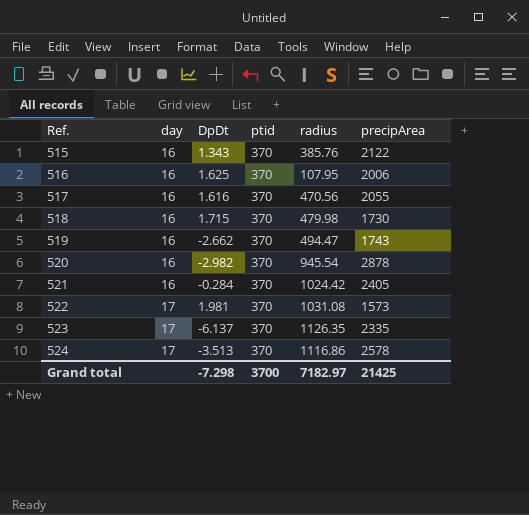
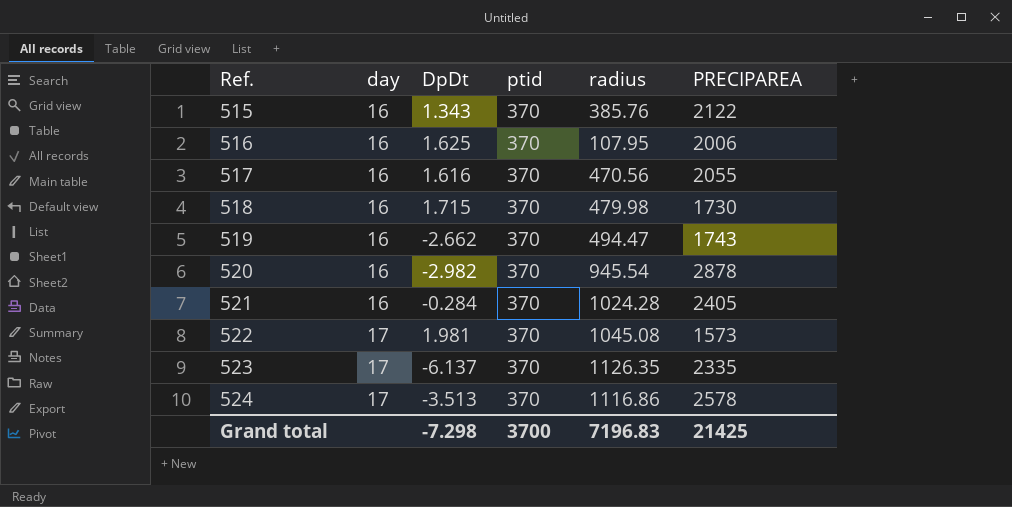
column name: precipArea -> PRECIPAREA
521 | radius: 1024.42 -> 1024.28
522 | radius: 1031.08 -> 1045.08
Grand total | radius: 7182.97 -> 7196.83

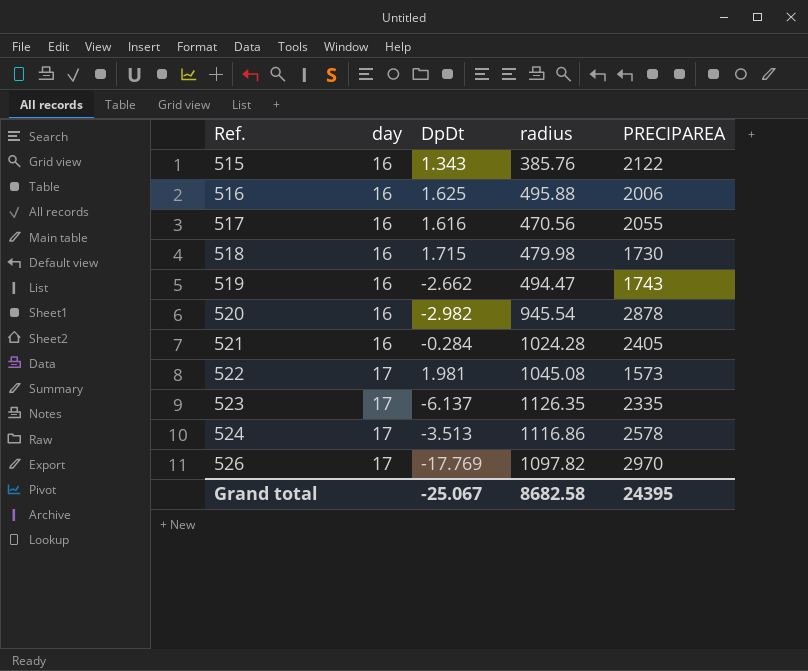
column ptid | position: 4 -> none
516 | radius: 107.95 -> 495.88
row 526: none -> 17 | -17.769 | 1097.82 | 2970
Grand total | DpDt: -7.298 -> -25.067
Grand total | radius: 7196.83 -> 8682.58
Grand total | PRECIPAREA: 21425 -> 24395

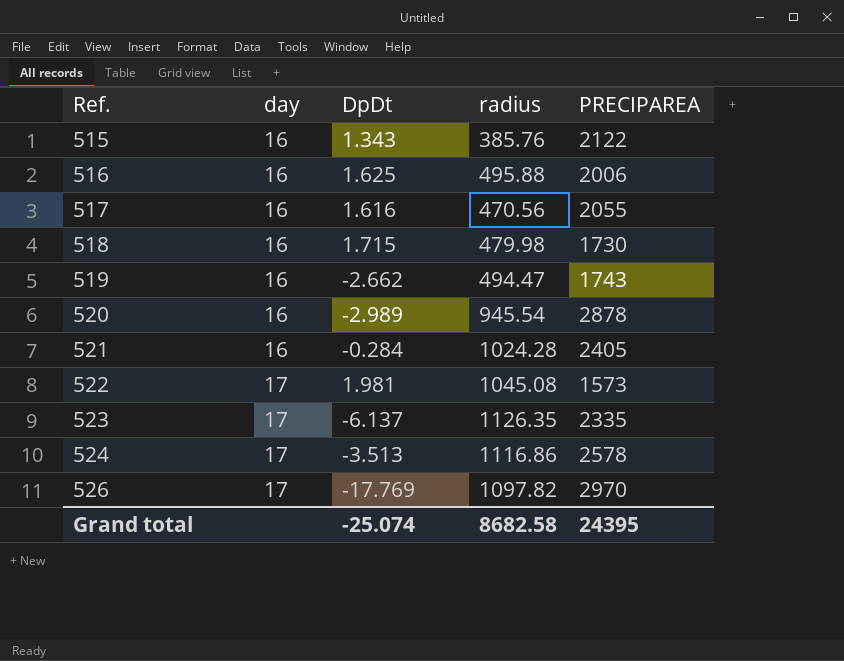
520 | DpDt: -2.982 -> -2.989
Grand total | DpDt: -25.067 -> -25.074

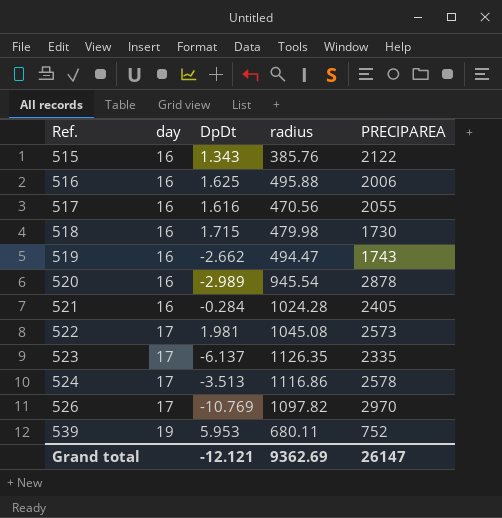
522 | PRECIPAREA: 1573 -> 2573
526 | DpDt: -17.769 -> -10.769
row 539: none -> 19 | 5.953 | 680.11 | 752
Grand total | DpDt: -25.074 -> -12.121
Grand total | radius: 8682.58 -> 9362.69
Grand total | PRECIPAREA: 24395 -> 26147

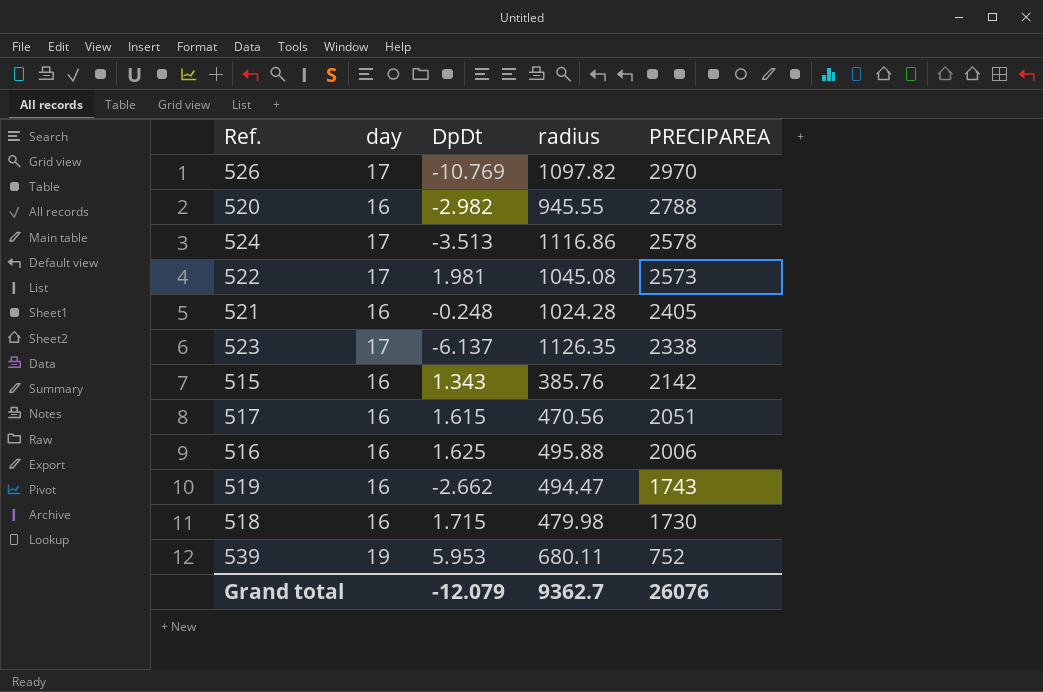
row order: Ref. ascending -> PRECIPAREA descending
520 | DpDt: -2.989 -> -2.982
520 | radius: 945.54 -> 945.55
520 | PRECIPAREA: 2878 -> 2788
521 | DpDt: -0.284 -> -0.248
523 | PRECIPAREA: 2335 -> 2338
515 | PRECIPAREA: 2122 -> 2142
517 | DpDt: 1.616 -> 1.615
517 | PRECIPAREA: 2055 -> 2051
Grand total | DpDt: -12.121 -> -12.079
Grand total | radius: 9362.69 -> 9362.7
Grand total | PRECIPAREA: 26147 -> 26076

